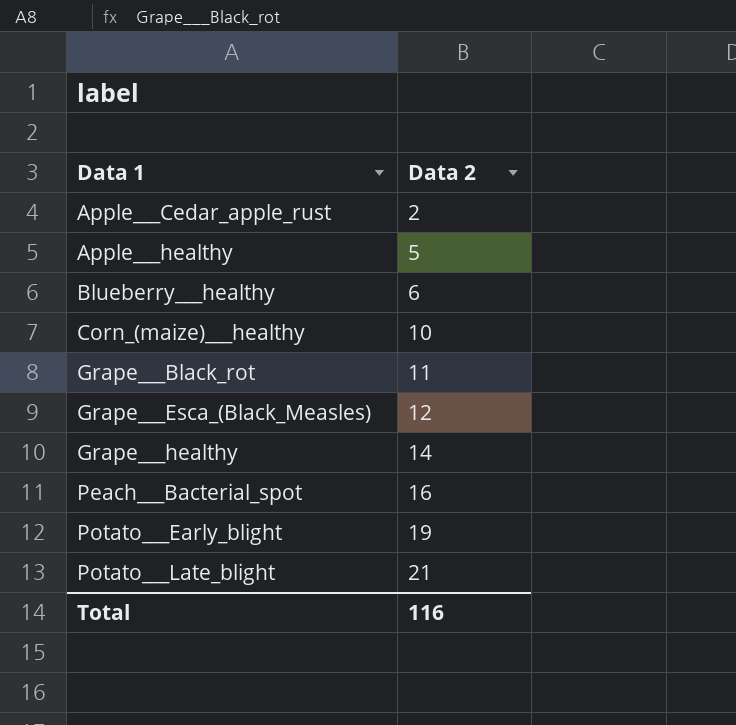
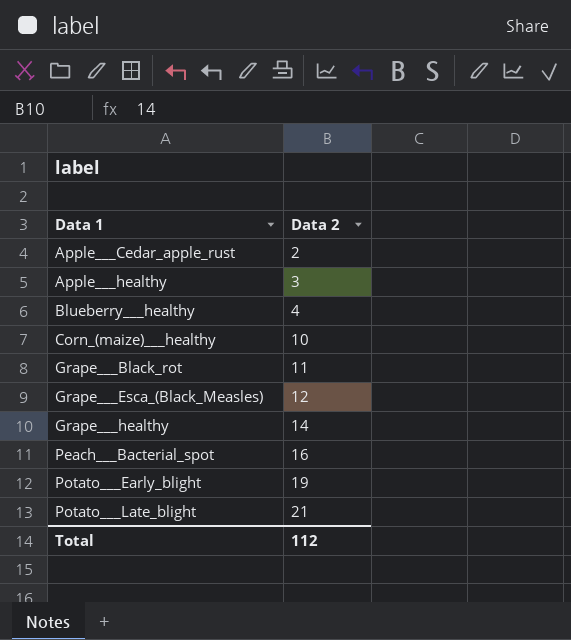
Apple___healthy | Data 2: 5 -> 3
Blueberry___healthy | Data 2: 6 -> 4
Total | Data 2: 116 -> 112

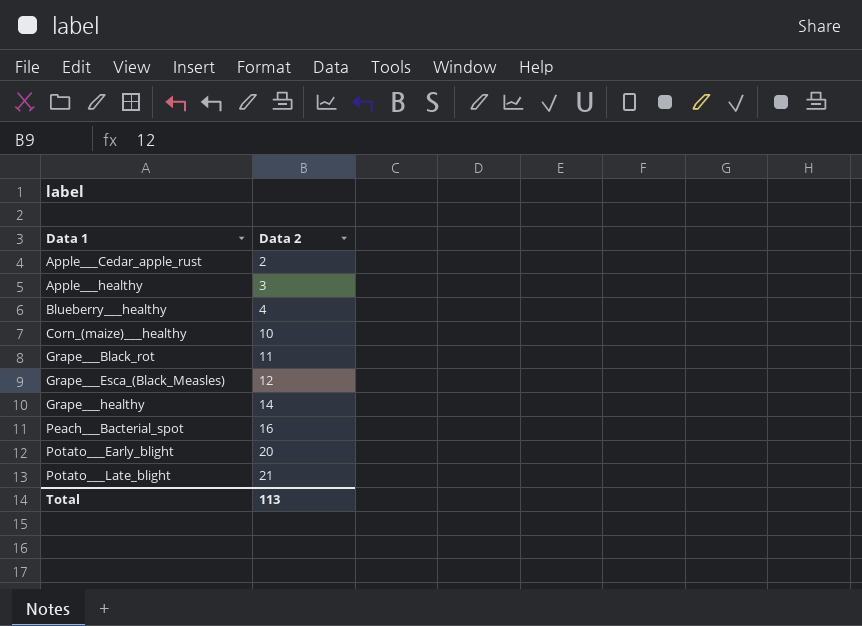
Potato___Early_blight | Data 2: 19 -> 20
Total | Data 2: 112 -> 113

